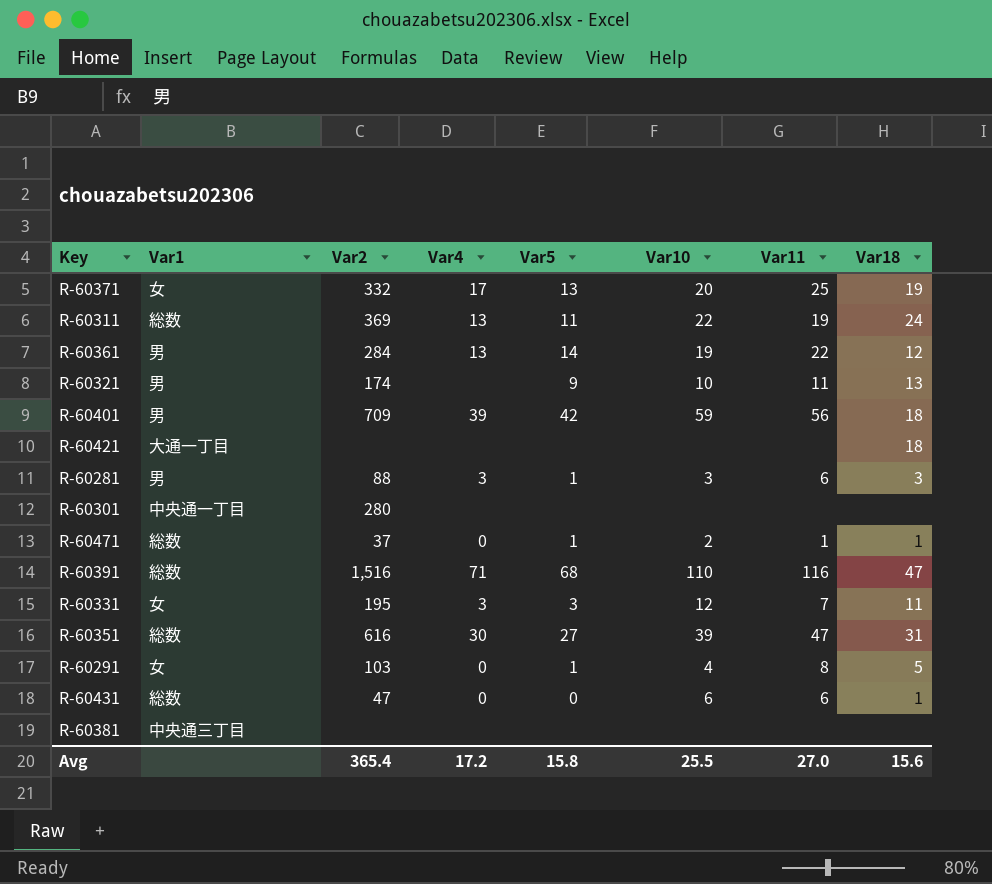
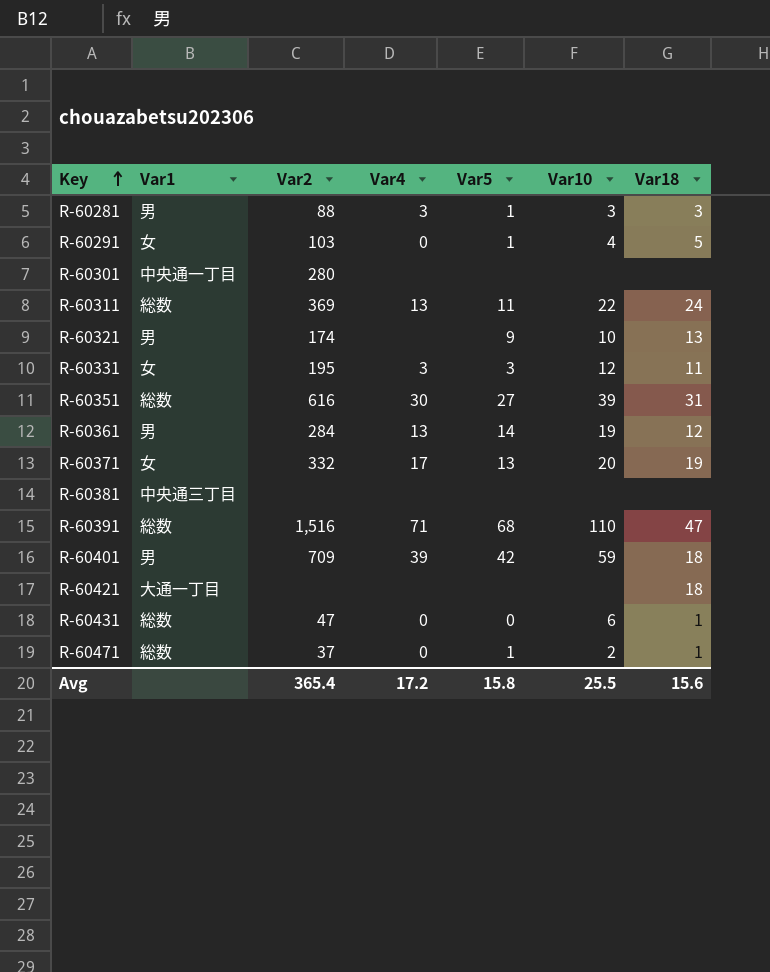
row order: none -> Key ascending
column Var11 | position: 7 -> none

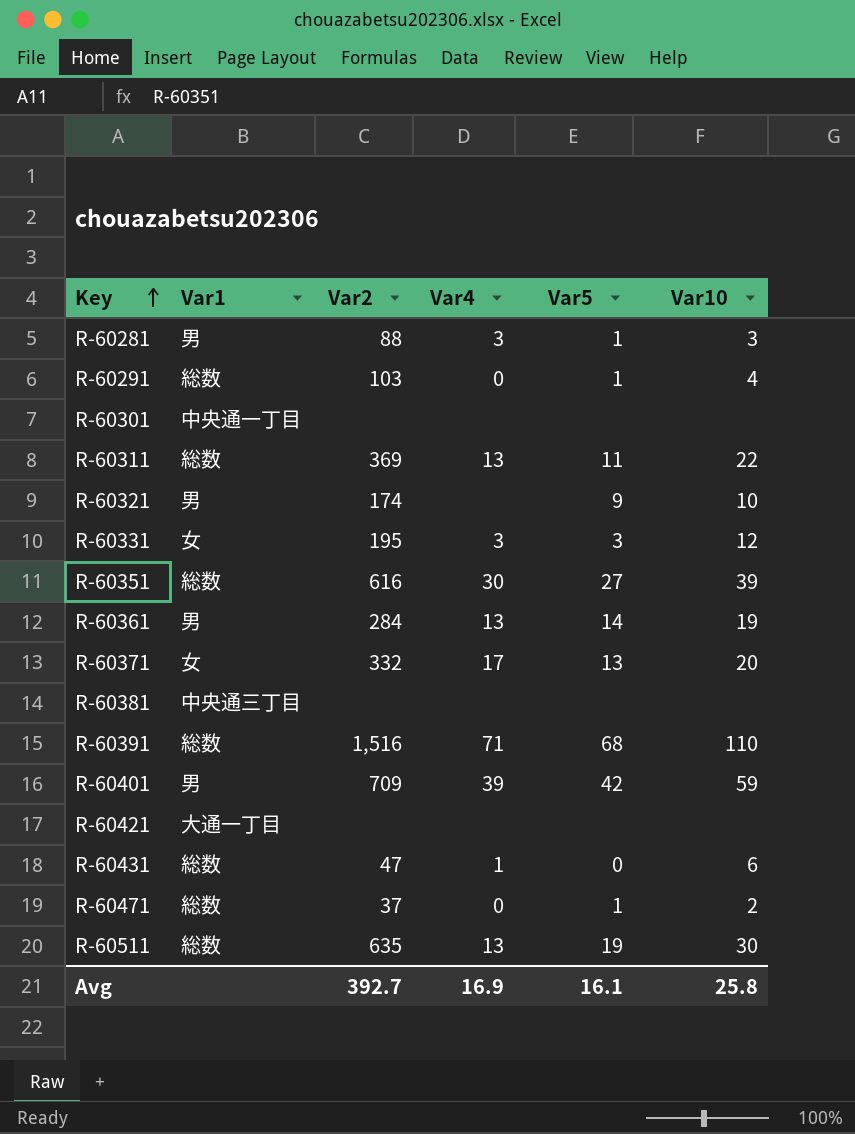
column Var18 | position: 7 -> none
R-60291 | Var1: 女 -> 総数
R-60301 | Var2: 280 -> none
R-60431 | Var4: 0 -> 1
row R-60511: none -> 総数 | 635 | 13 | 19 | 30
Avg | Var2: 365.4 -> 392.7
Avg | Var4: 17.2 -> 16.9
Avg | Var5: 15.8 -> 16.1
Avg | Var10: 25.5 -> 25.8

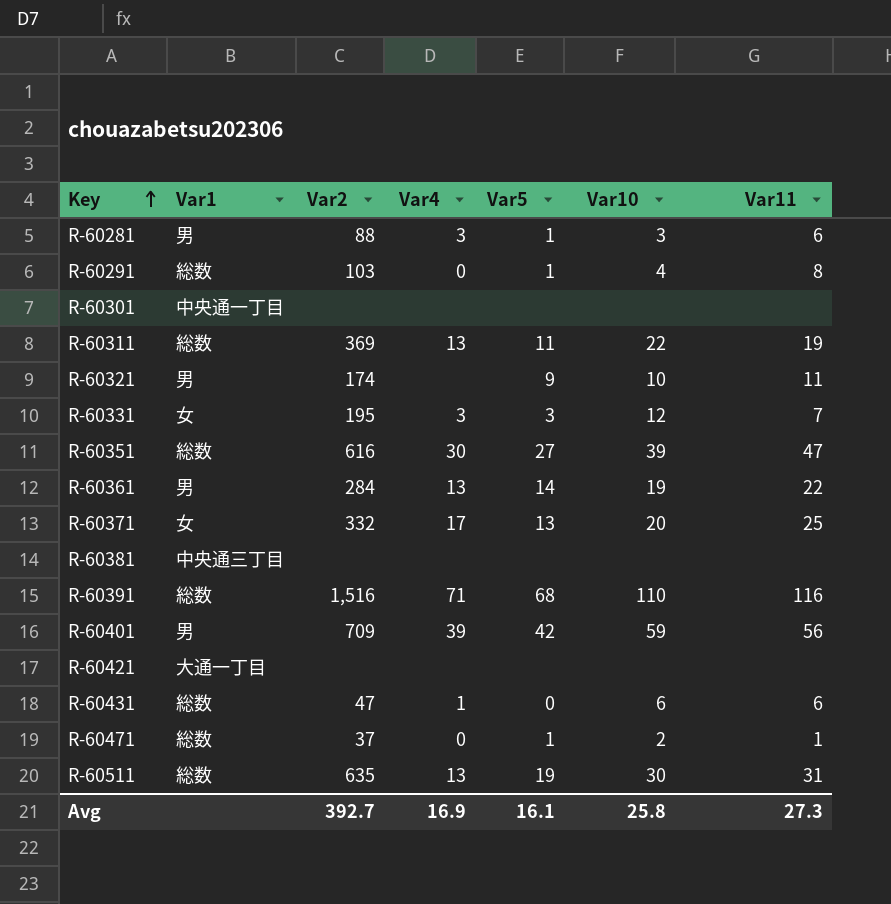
column Var11 | position: none -> 7

